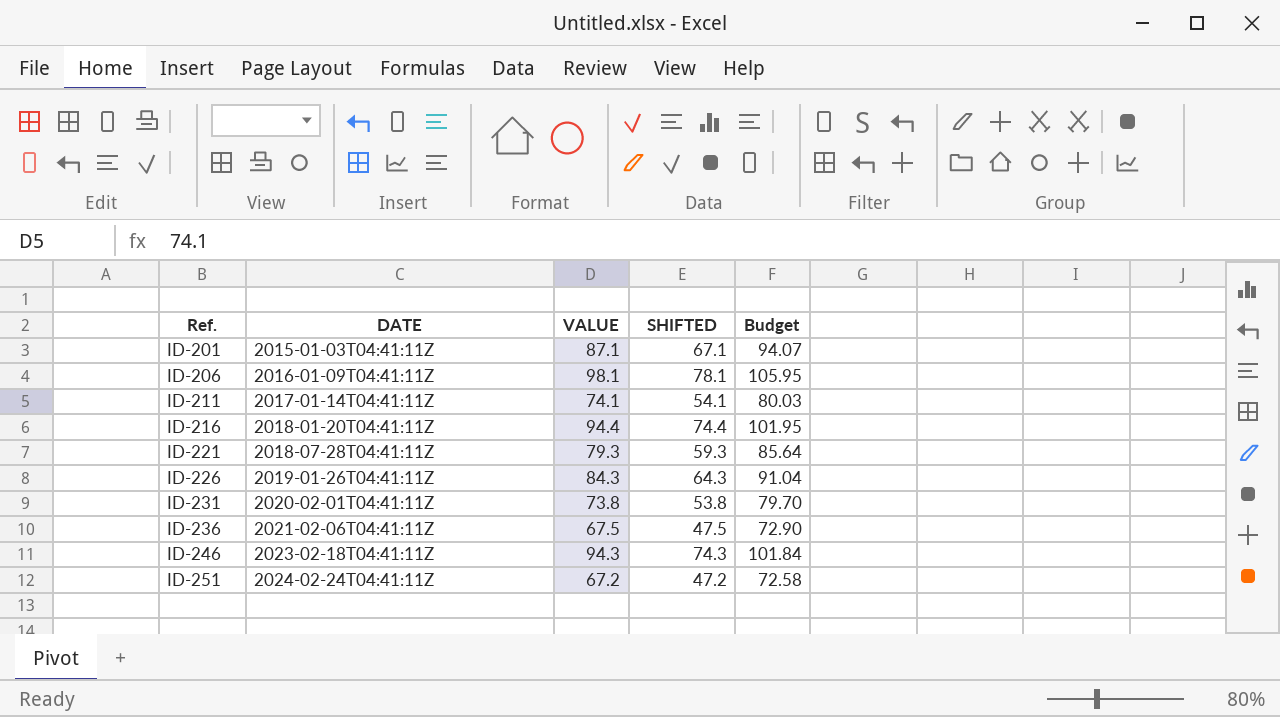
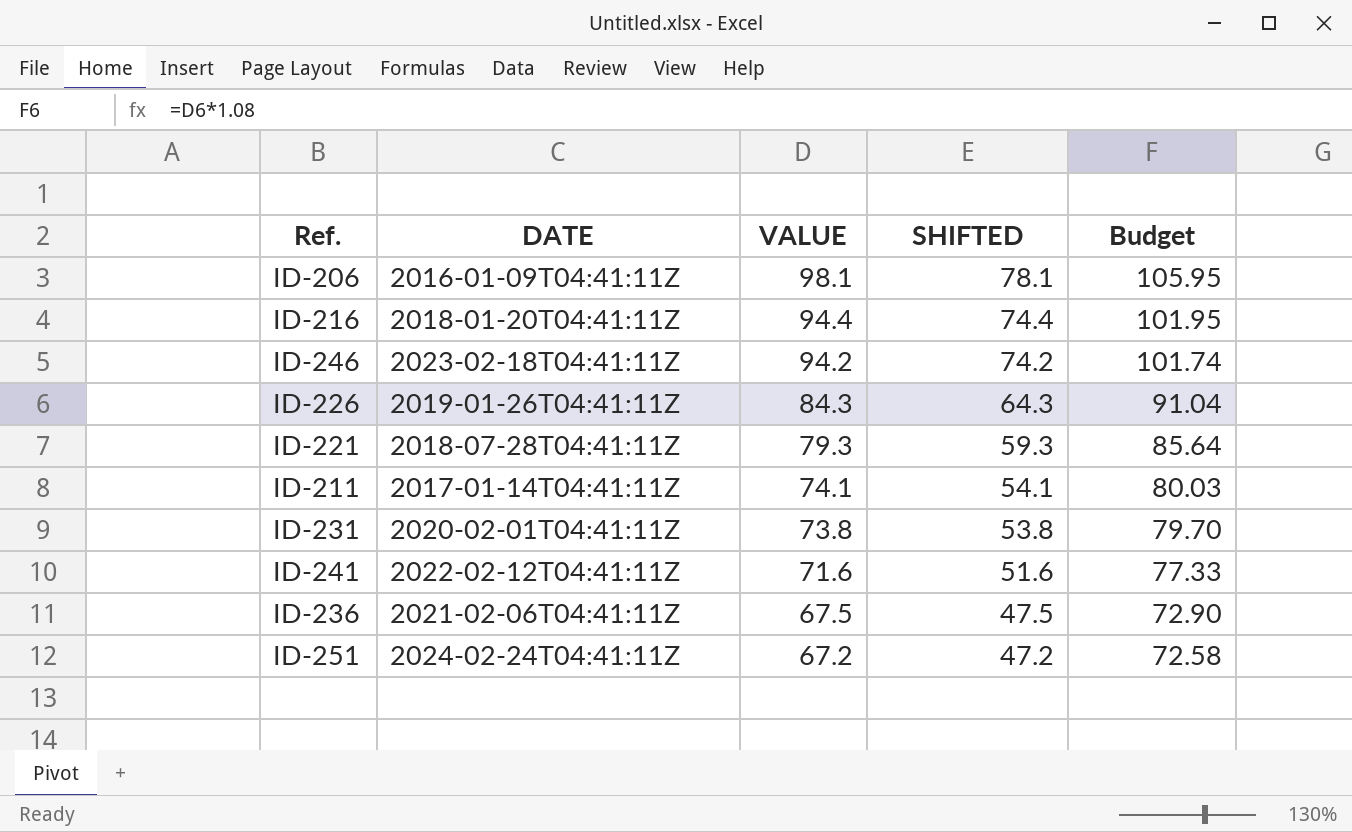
row order: Ref. ascending -> VALUE descending
row ID-201: 2015-01-03T04:41:11Z | 87.1 | 67.1 | 94.07 -> none
ID-246 | VALUE: 94.3 -> 94.2
ID-246 | SHIFTED: 74.3 -> 74.2
ID-246 | Budget: 101.84 -> 101.74
row ID-241: none -> 2022-02-12T04:41:11Z | 71.6 | 51.6 | 77.33

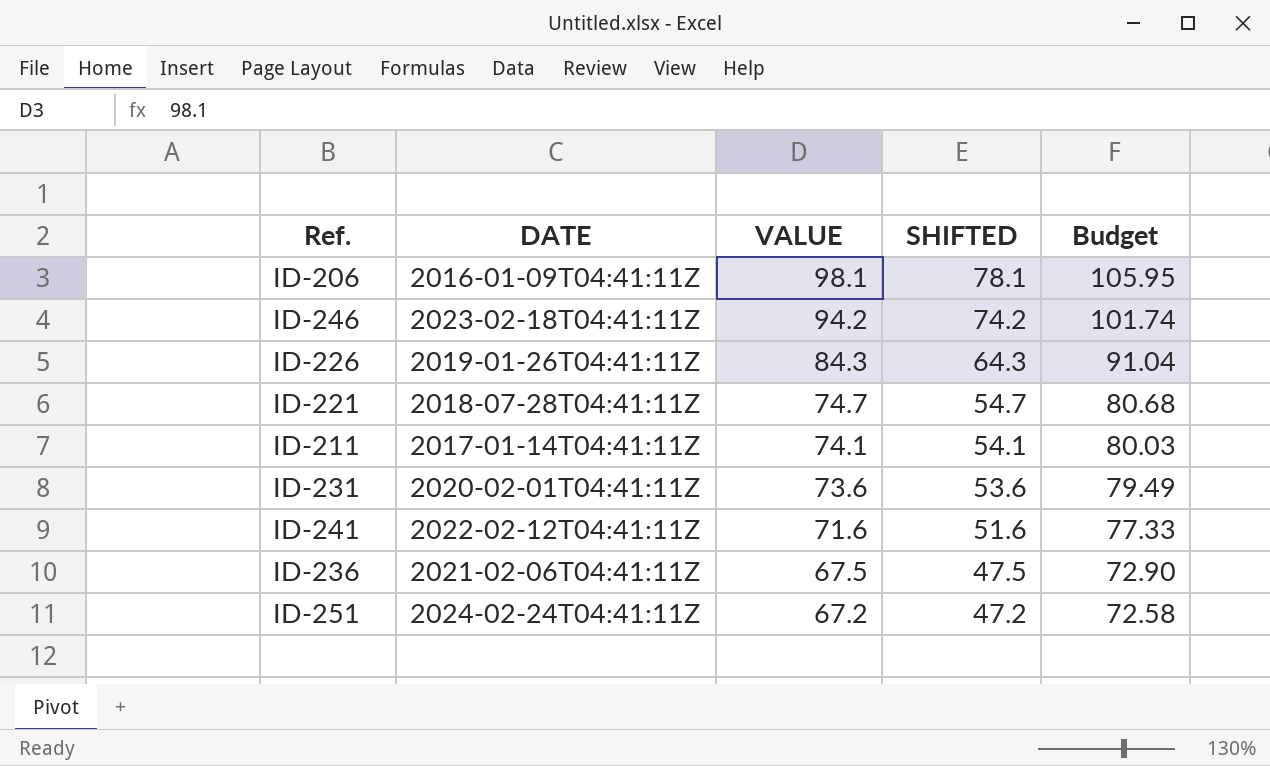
row ID-216: 2018-01-20T04:41:11Z | 94.4 | 74.4 | 101.95 -> none
ID-221 | VALUE: 79.3 -> 74.7
ID-221 | SHIFTED: 59.3 -> 54.7
ID-221 | Budget: 85.64 -> 80.68
ID-231 | VALUE: 73.8 -> 73.6
ID-231 | SHIFTED: 53.8 -> 53.6
ID-231 | Budget: 79.70 -> 79.49

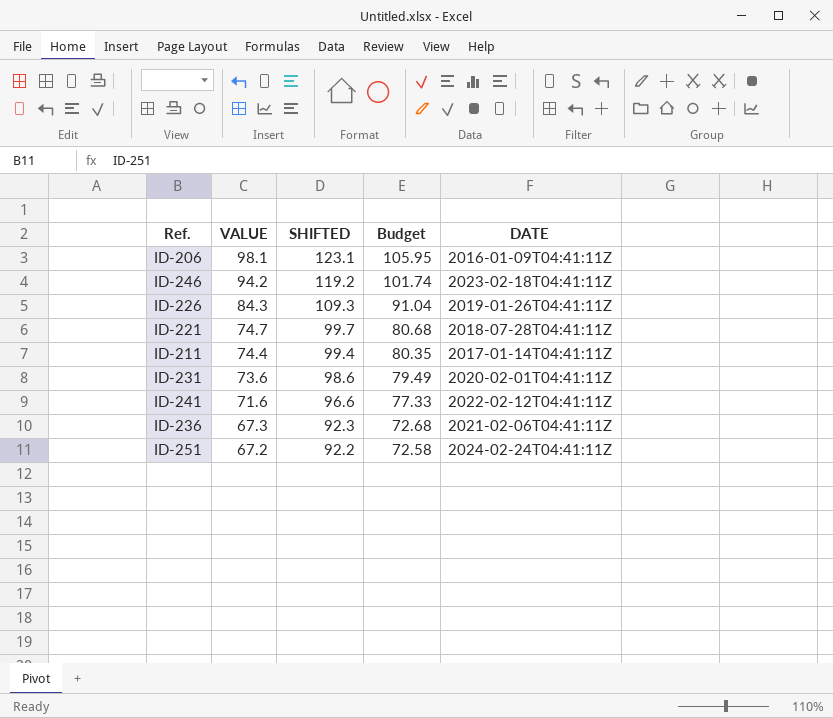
column SHIFTED | formula: [VALUE] - 20 -> [VALUE] + 25
column DATE | position: 2 -> 5
ID-211 | VALUE: 74.1 -> 74.4
ID-211 | Budget: 80.03 -> 80.35
ID-236 | VALUE: 67.5 -> 67.3
ID-236 | Budget: 72.90 -> 72.68

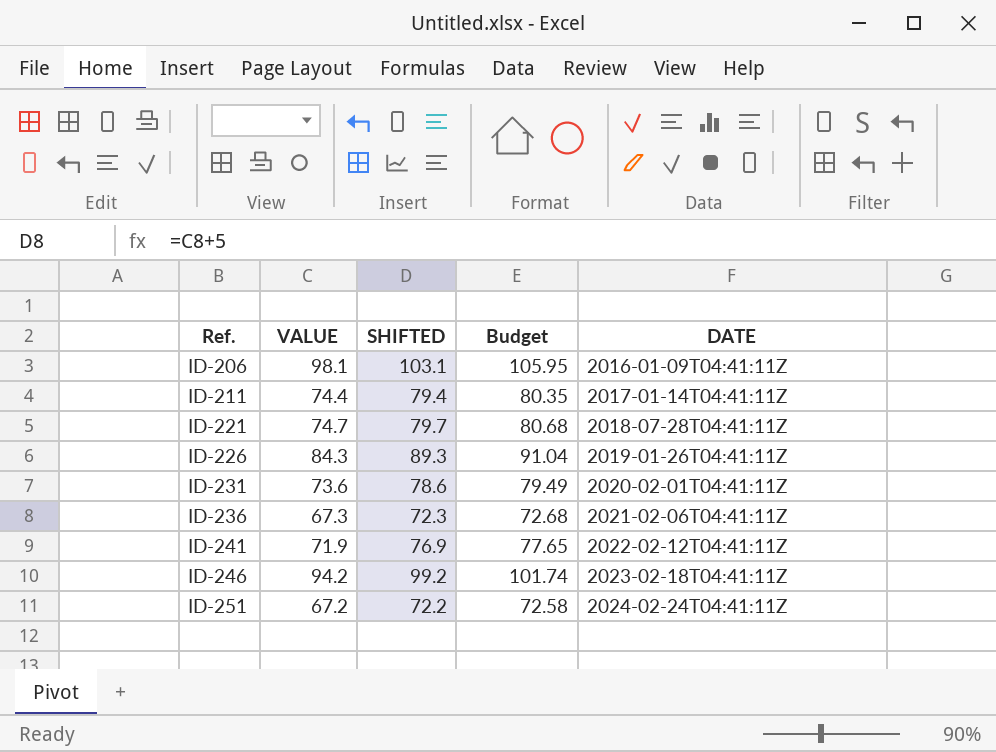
row order: VALUE descending -> Ref. ascending
column SHIFTED | formula: [VALUE] + 25 -> [VALUE] + 5
ID-241 | VALUE: 71.6 -> 71.9
ID-241 | Budget: 77.33 -> 77.65

